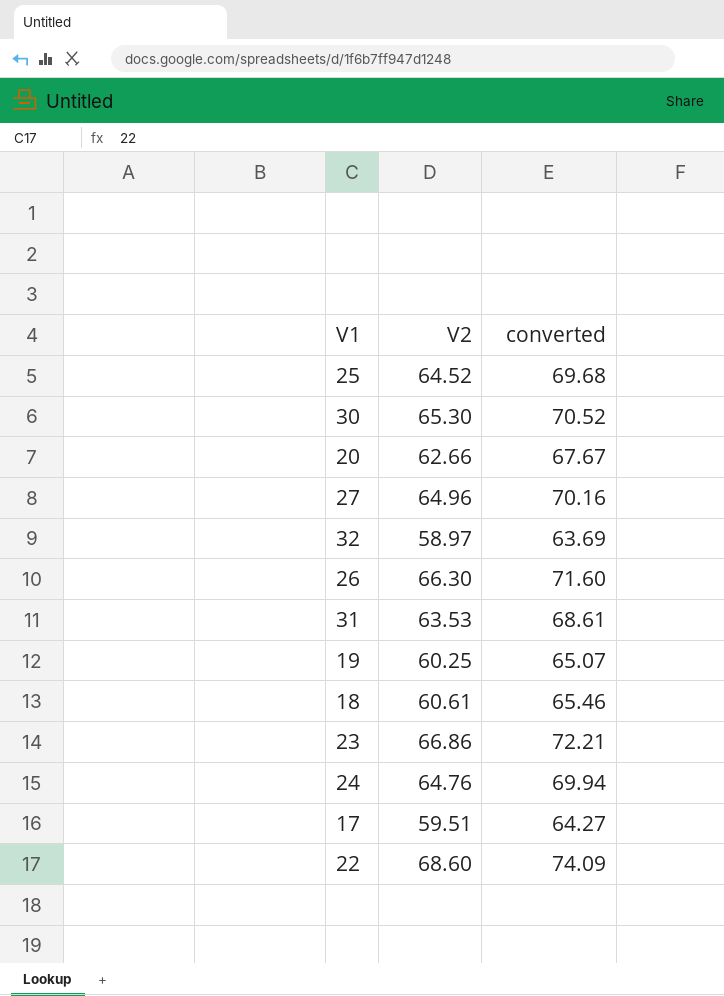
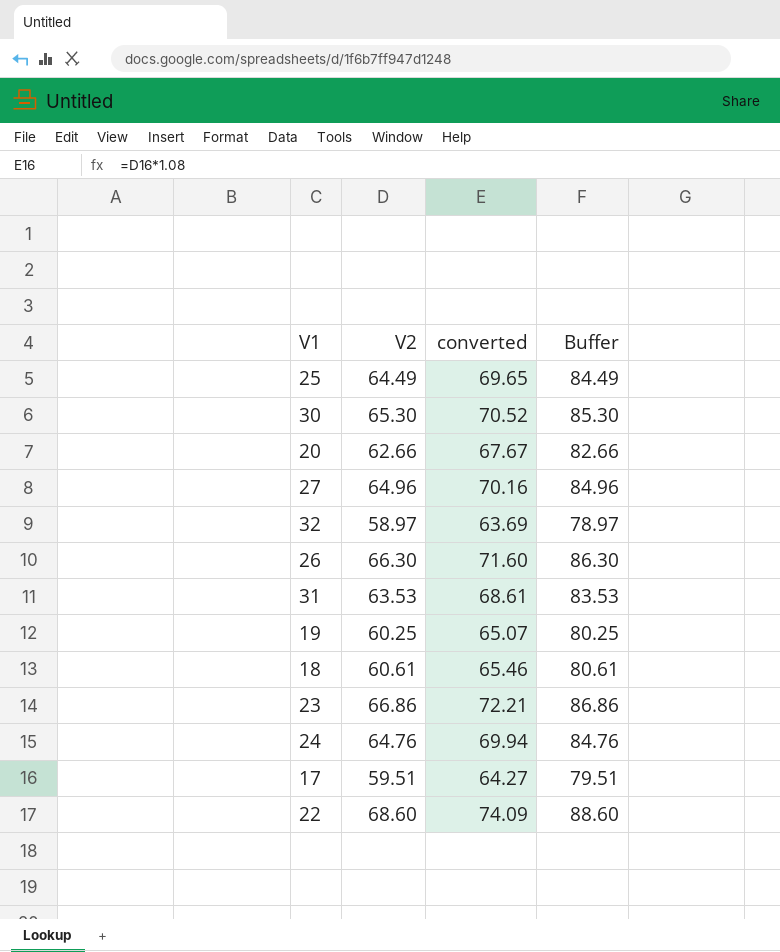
column Buffer | formula: none -> [V2] + 20
25 | V2: 64.52 -> 64.49
25 | converted: 69.68 -> 69.65

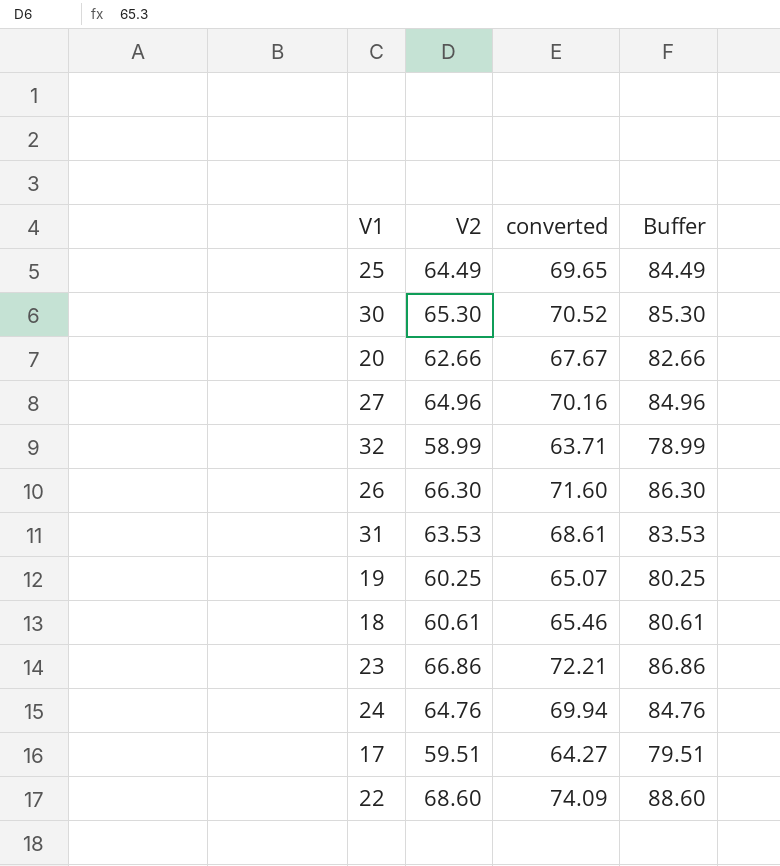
32 | V2: 58.97 -> 58.99
32 | converted: 63.69 -> 63.71
32 | Buffer: 78.97 -> 78.99

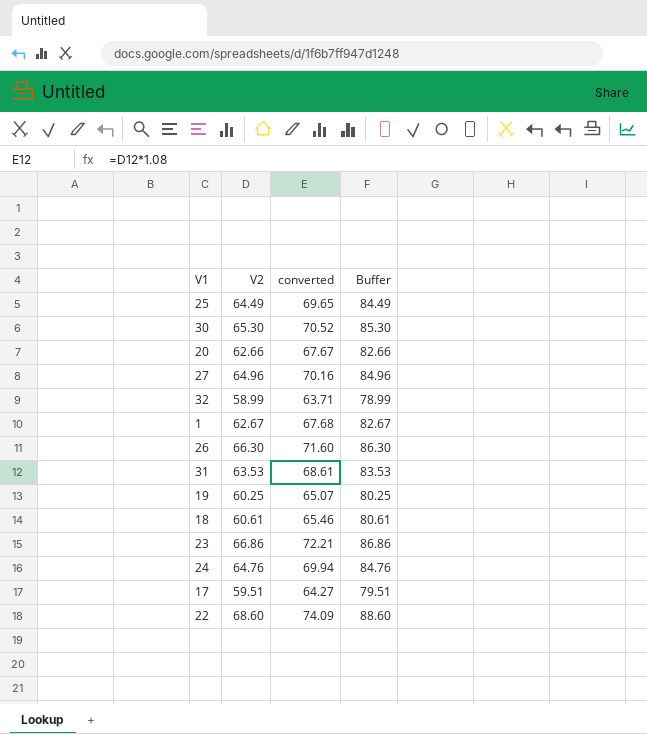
row 1: none -> 62.67 | 67.68 | 82.67

